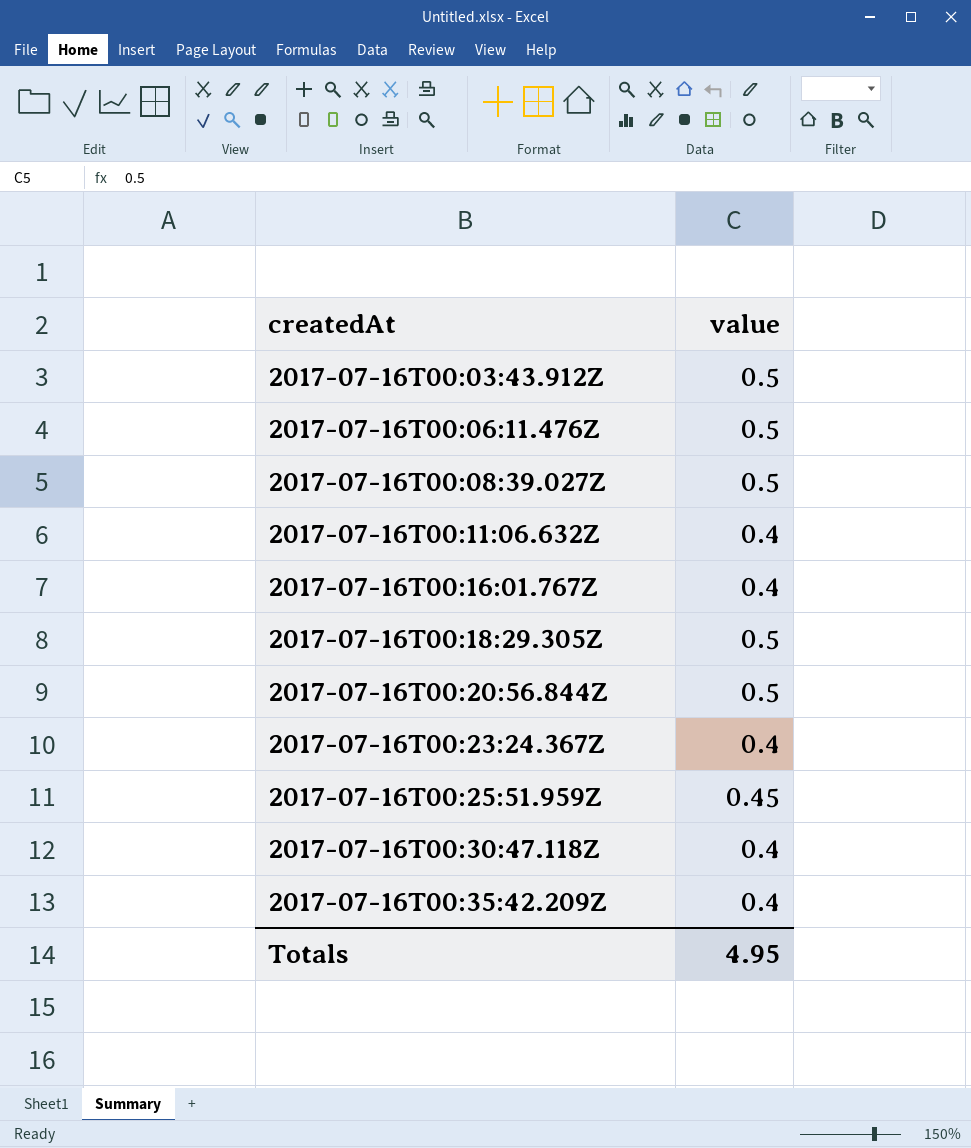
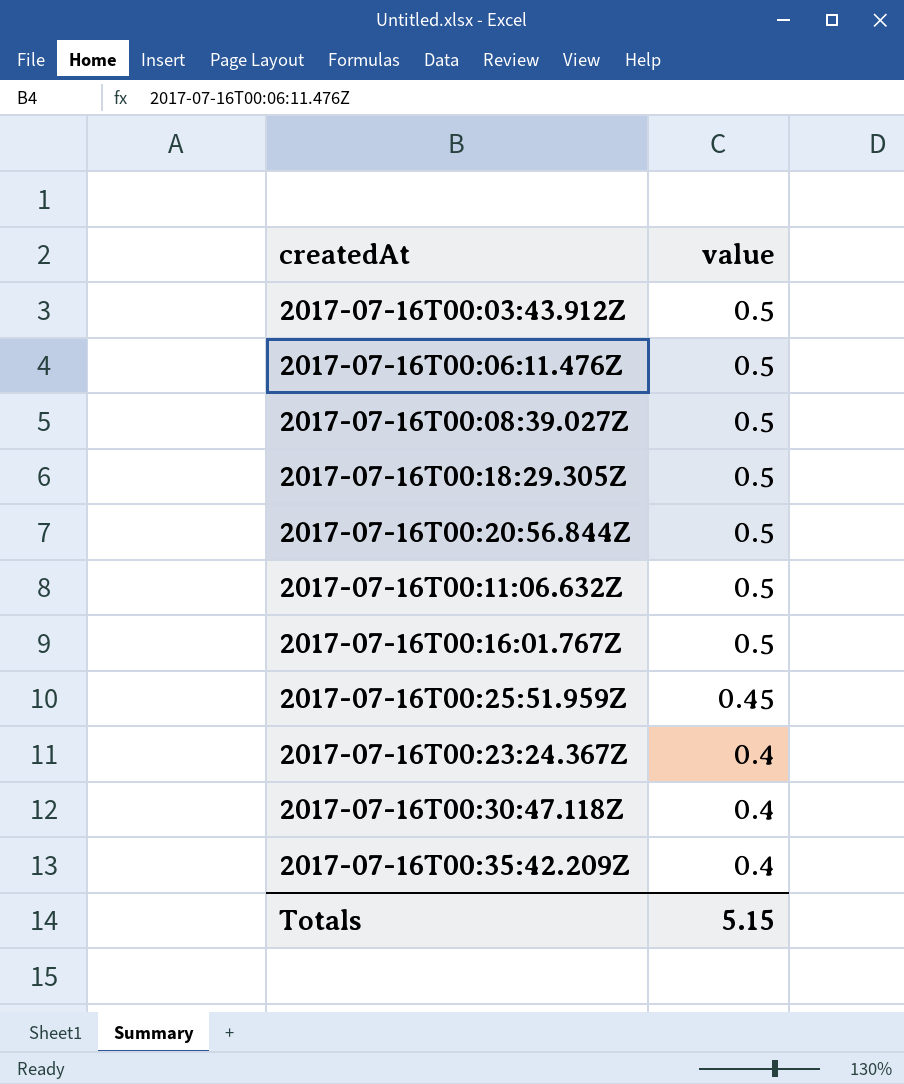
row order: createdAt ascending -> value descending
2017-07-16T00:11:06.632Z | value: 0.4 -> 0.5
2017-07-16T00:16:01.767Z | value: 0.4 -> 0.5
Totals | value: 4.95 -> 5.15

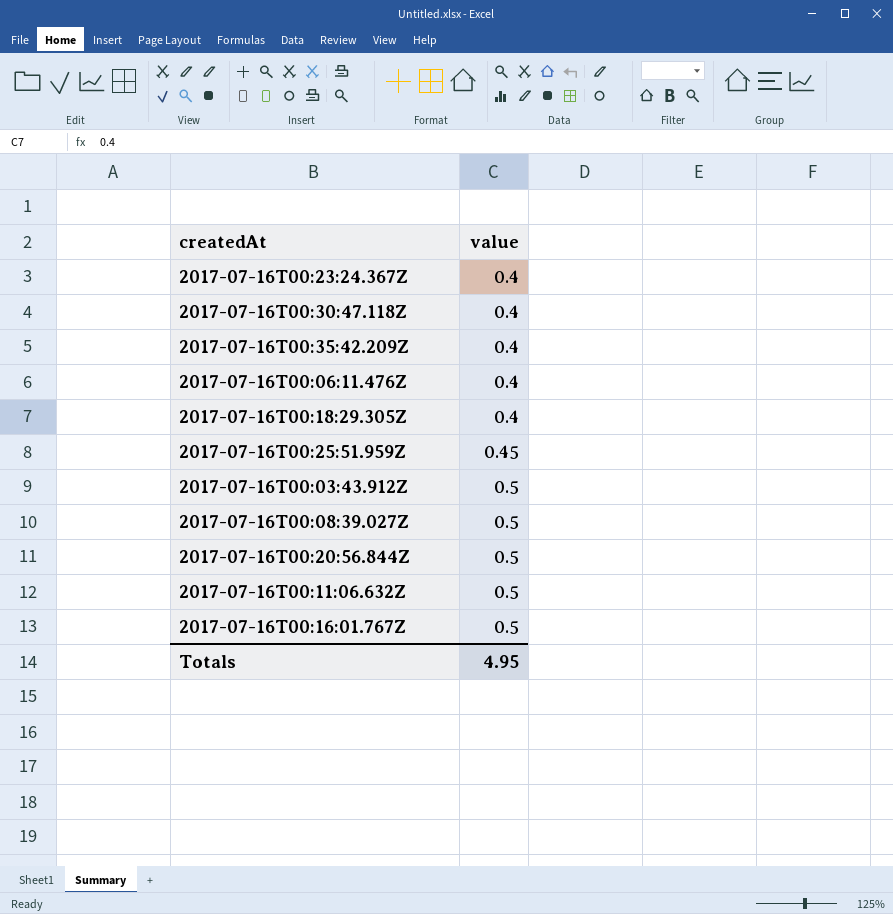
row order: value descending -> value ascending
2017-07-16T00:06:11.476Z | value: 0.5 -> 0.4
2017-07-16T00:18:29.305Z | value: 0.5 -> 0.4
Totals | value: 5.15 -> 4.95

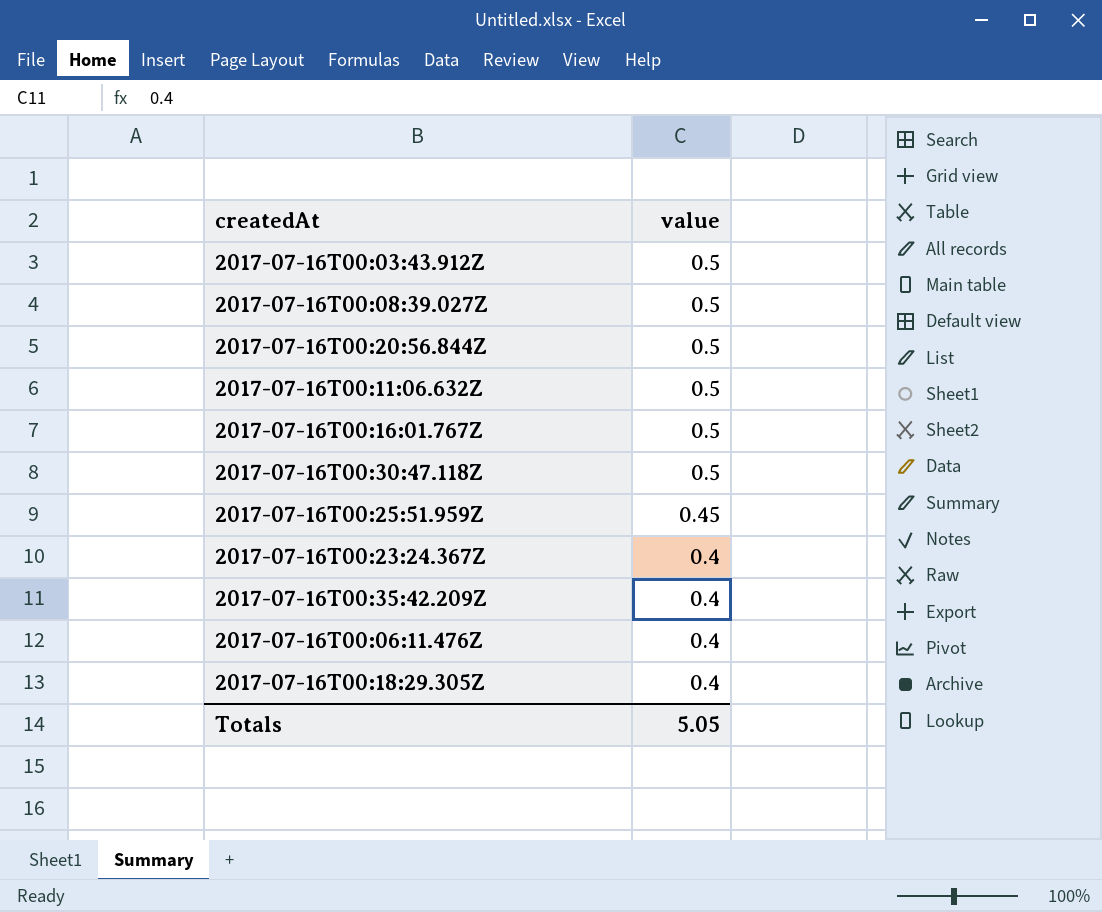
row order: value ascending -> value descending
2017-07-16T00:30:47.118Z | value: 0.4 -> 0.5
Totals | value: 4.95 -> 5.05

